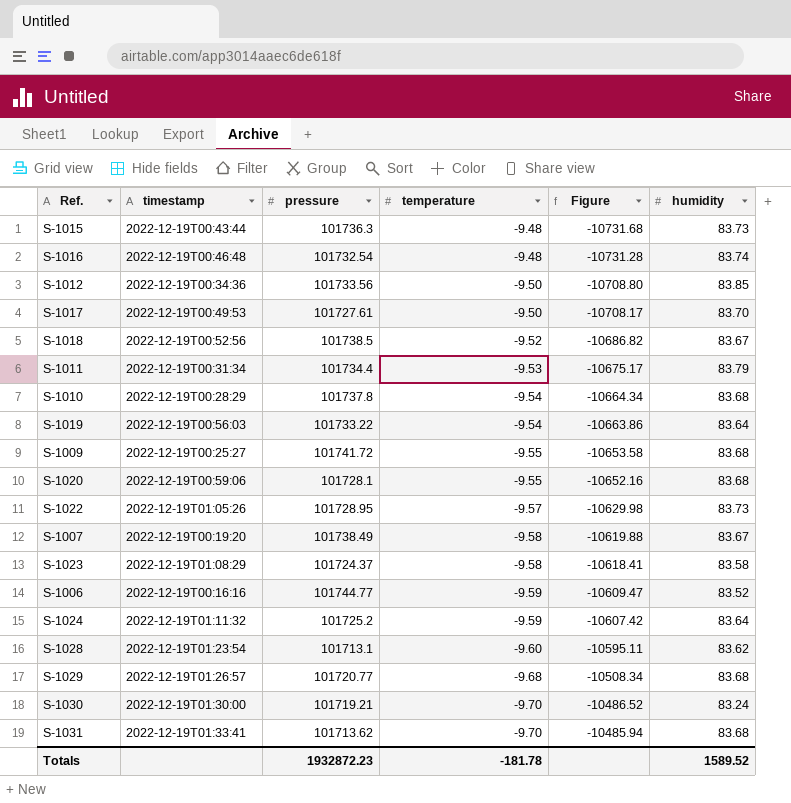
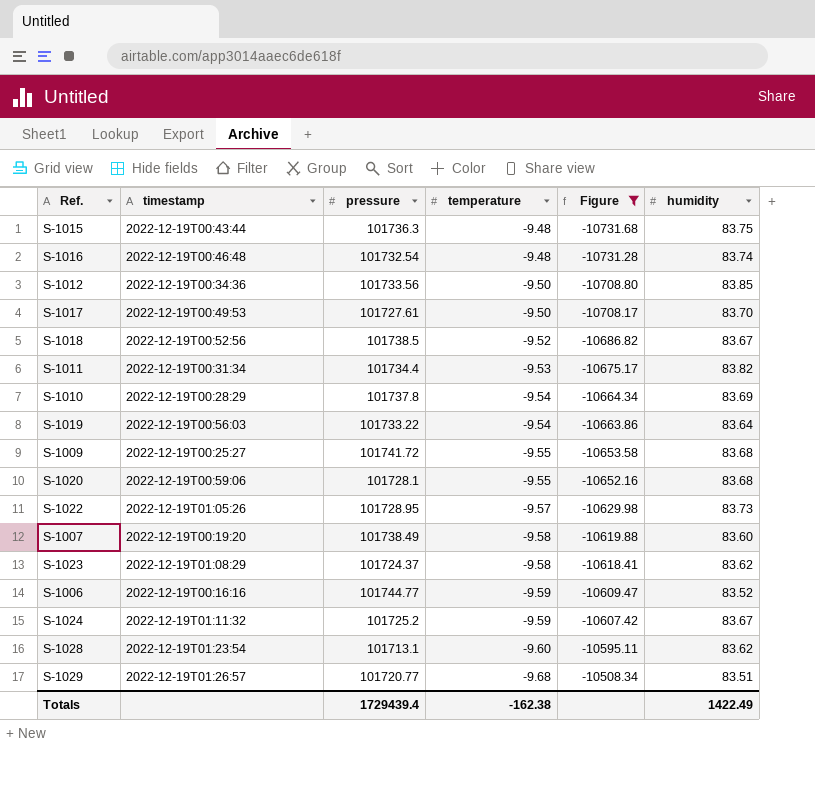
filter: none -> Figure <= -10508.34
S-1015 | humidity: 83.73 -> 83.75
S-1011 | humidity: 83.79 -> 83.82
S-1010 | humidity: 83.68 -> 83.69
S-1007 | humidity: 83.67 -> 83.60
S-1023 | humidity: 83.58 -> 83.62
S-1024 | humidity: 83.64 -> 83.67
S-1029 | humidity: 83.68 -> 83.51
Totals | pressure: 1932872.23 -> 1729439.4
Totals | temperature: -181.78 -> -162.38
Totals | humidity: 1589.52 -> 1422.49

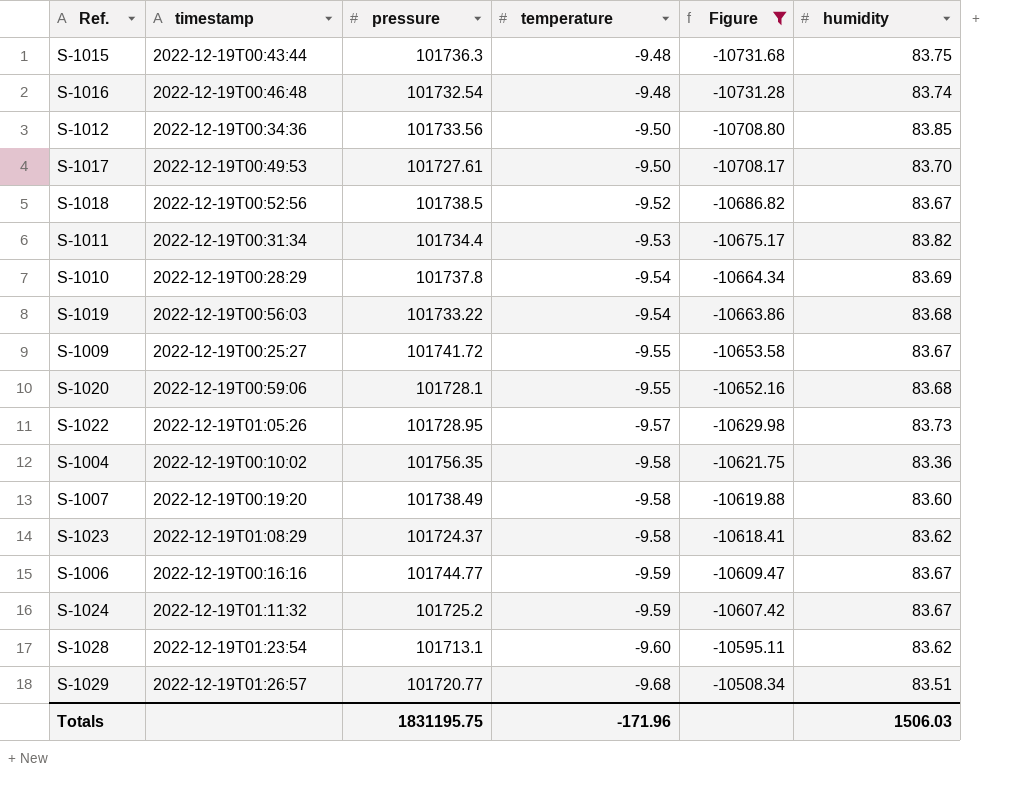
S-1019 | humidity: 83.64 -> 83.68
S-1009 | humidity: 83.68 -> 83.67
row S-1004: none -> 2022-12-19T00:10:02 | 101756.35 | -9.58 | -10621.75 | 83.36
S-1006 | humidity: 83.52 -> 83.67
Totals | pressure: 1729439.4 -> 1831195.75
Totals | temperature: -162.38 -> -171.96
Totals | humidity: 1422.49 -> 1506.03

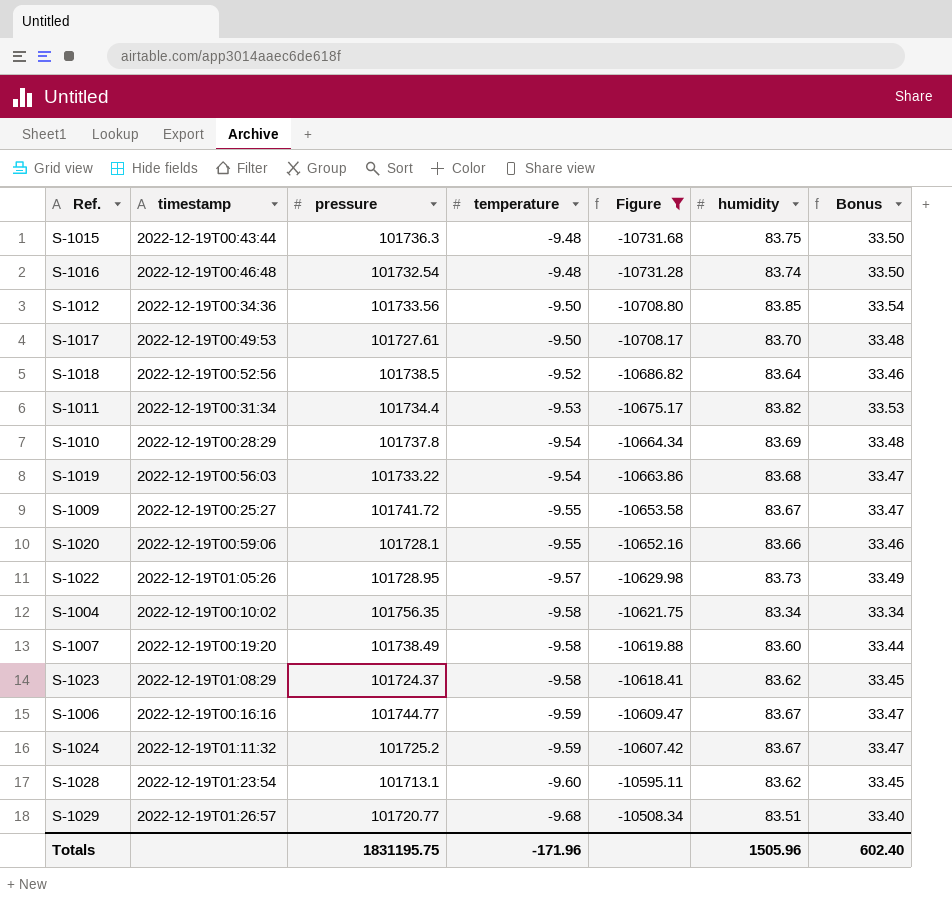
column Bonus | formula: none -> [humidity] * 0.4
S-1018 | humidity: 83.67 -> 83.64
S-1020 | humidity: 83.68 -> 83.66
S-1004 | humidity: 83.36 -> 83.34
Totals | humidity: 1506.03 -> 1505.96

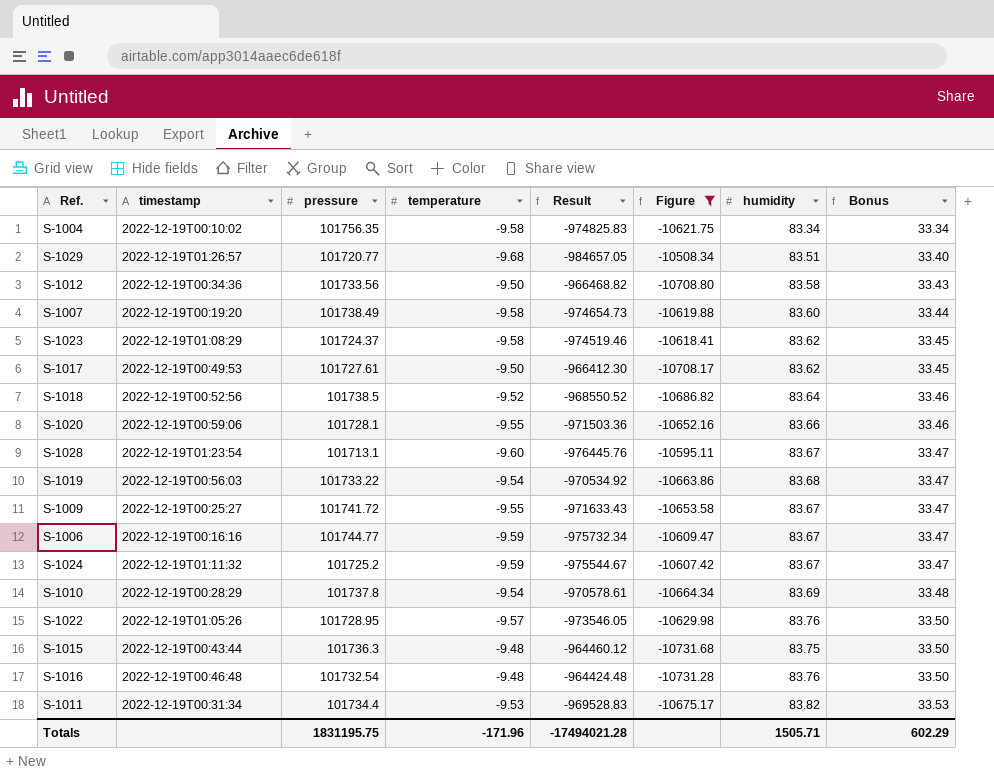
row order: temperature descending -> Bonus ascending
column Result | formula: none -> [pressure] * [temperature]
S-1012 | humidity: 83.85 -> 83.58
S-1012 | Bonus: 33.54 -> 33.43
S-1017 | humidity: 83.70 -> 83.62
S-1017 | Bonus: 33.48 -> 33.45
S-1028 | humidity: 83.62 -> 83.67
S-1028 | Bonus: 33.45 -> 33.47
S-1022 | humidity: 83.73 -> 83.76
S-1022 | Bonus: 33.49 -> 33.50
S-1016 | humidity: 83.74 -> 83.76
Totals | humidity: 1505.96 -> 1505.71
Totals | Bonus: 602.40 -> 602.29

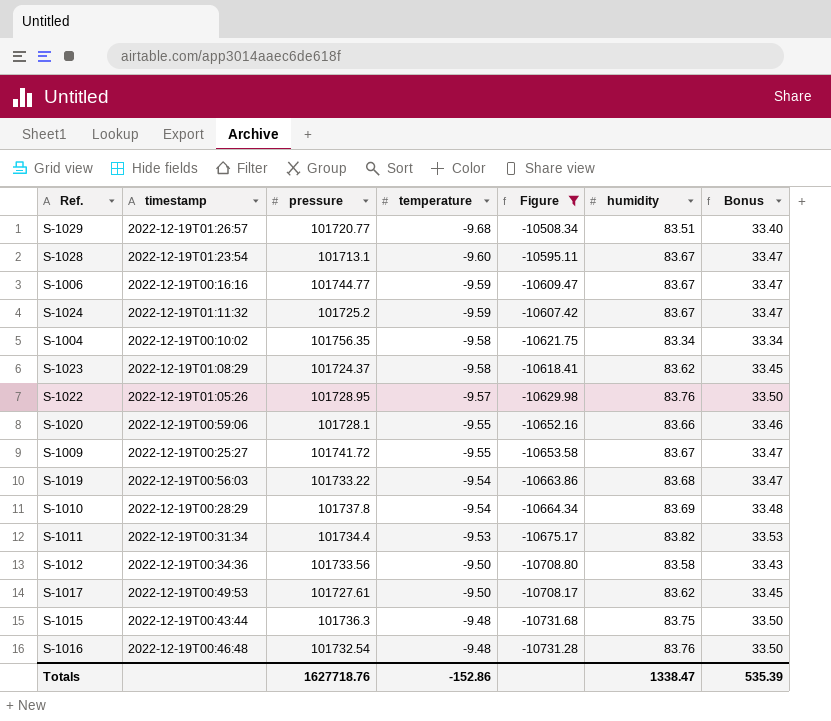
row order: Bonus ascending -> temperature ascending
column Result | formula: [pressure] * [temperature] -> none
row S-1007: 2022-12-19T00:19:20 | 101738.49 | -9.58 | -974654.73 | -10619.88 | 83.60 | 33.44 -> none
row S-1018: 2022-12-19T00:52:56 | 101738.5 | -9.52 | -968550.52 | -10686.82 | 83.64 | 33.46 -> none
Totals | pressure: 1831195.75 -> 1627718.76
Totals | temperature: -171.96 -> -152.86
Totals | humidity: 1505.71 -> 1338.47
Totals | Bonus: 602.29 -> 535.39

